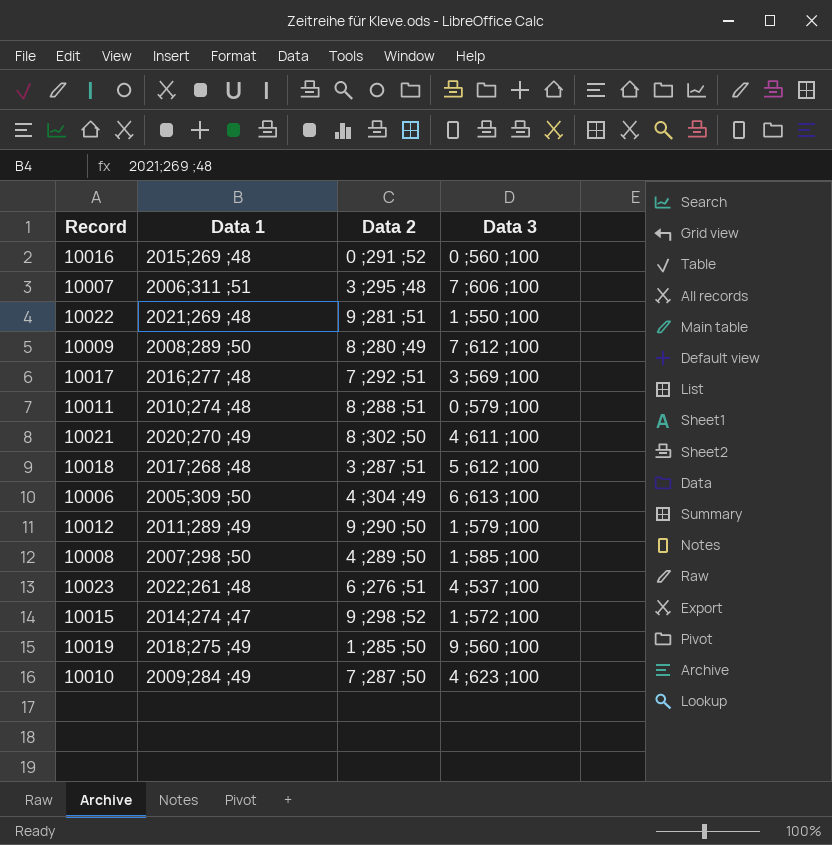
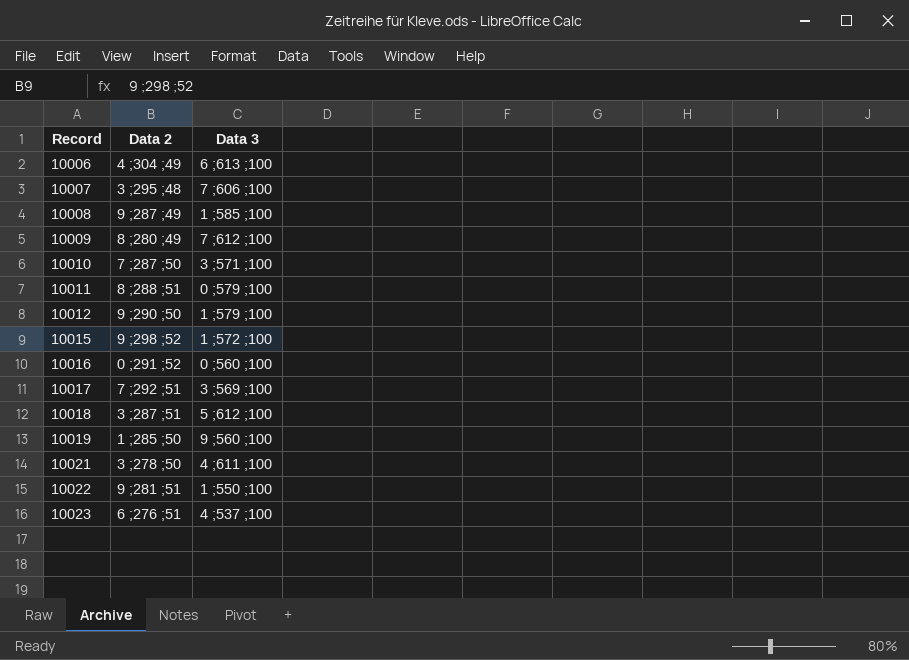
row order: none -> Record ascending
column Data 1 | position: 2 -> none
10008 | Data 2: 4 ;289 ;50 -> 9 ;287 ;49
10010 | Data 3: 4 ;623 ;100 -> 3 ;571 ;100
10021 | Data 2: 8 ;302 ;50 -> 3 ;278 ;50

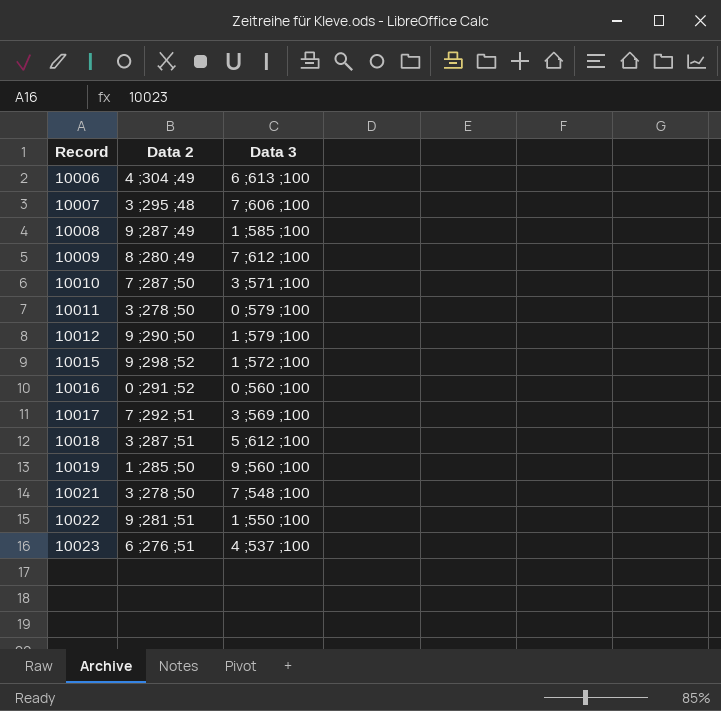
10011 | Data 2: 8 ;288 ;51 -> 3 ;278 ;50
10021 | Data 3: 4 ;611 ;100 -> 7 ;548 ;100

